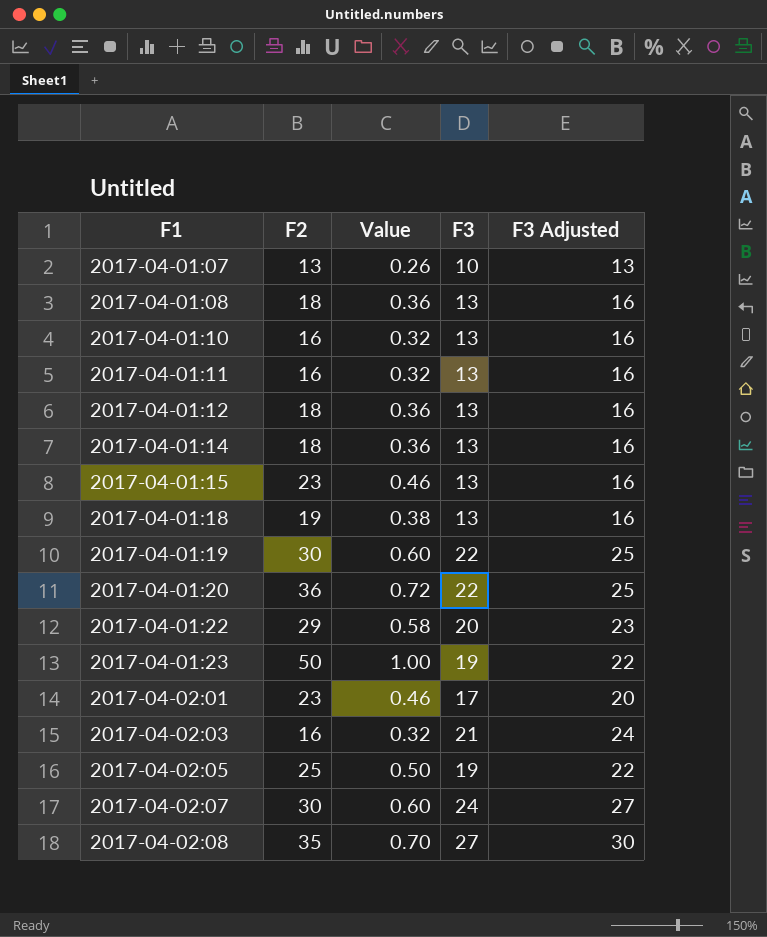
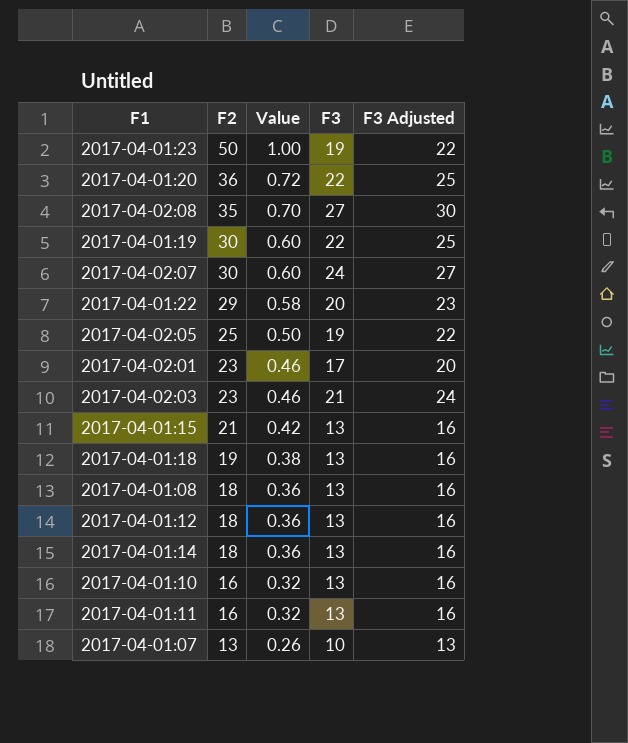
row order: F1 ascending -> F2 descending
2017-04-02:03 | F2: 16 -> 23
2017-04-02:03 | Value: 0.32 -> 0.46
2017-04-01:15 | F2: 23 -> 21
2017-04-01:15 | Value: 0.46 -> 0.42

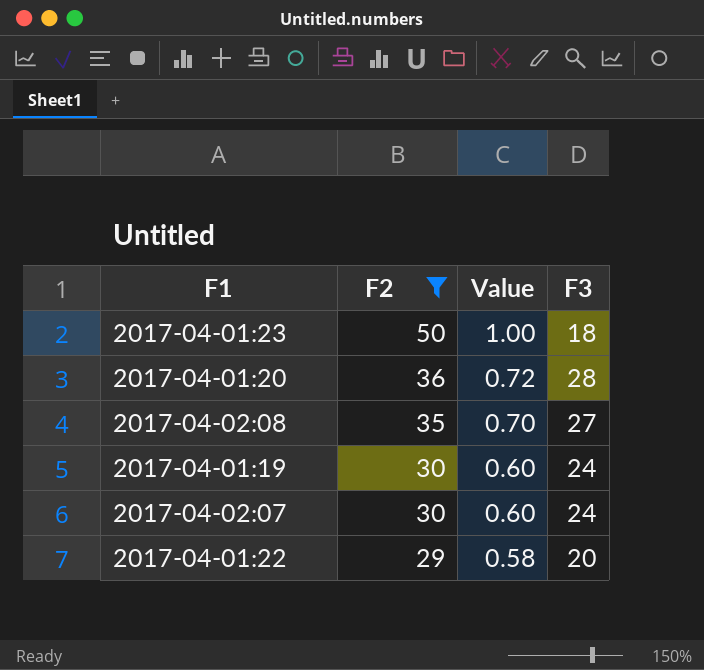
filter: none -> F2 >= 29
column F3 Adjusted | formula: [F3] + 3 -> none
2017-04-01:23 | F3: 19 -> 18
2017-04-01:20 | F3: 22 -> 28
2017-04-01:19 | F3: 22 -> 24

